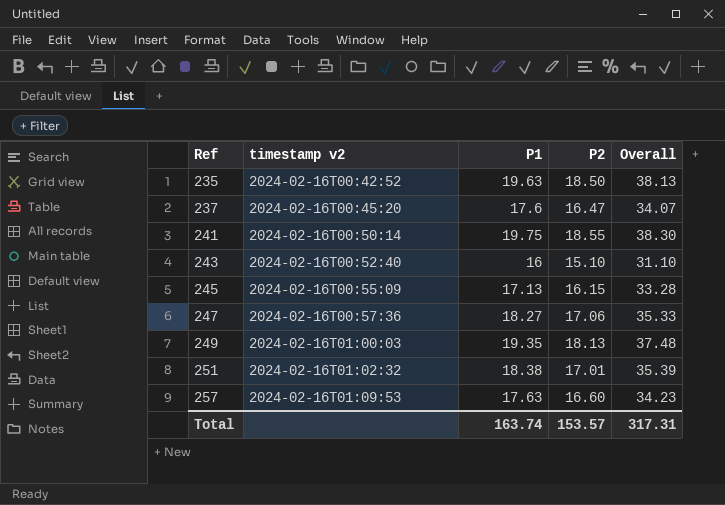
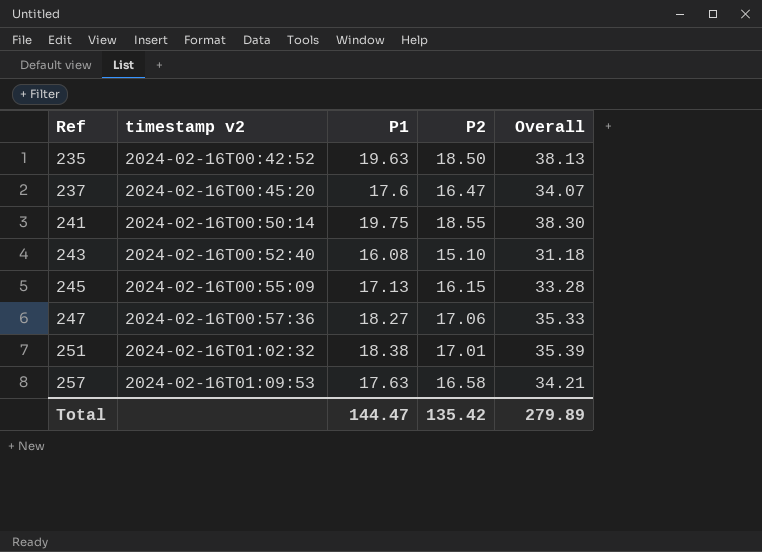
row 249: 2024-02-16T01:00:03 | 19.35 | 18.13 | 37.48 -> none
243 | P1: 16 -> 16.08
243 | Overall: 31.10 -> 31.18
257 | P2: 16.60 -> 16.58
257 | Overall: 34.23 -> 34.21
Total | P1: 163.74 -> 144.47
Total | P2: 153.57 -> 135.42
Total | Overall: 317.31 -> 279.89

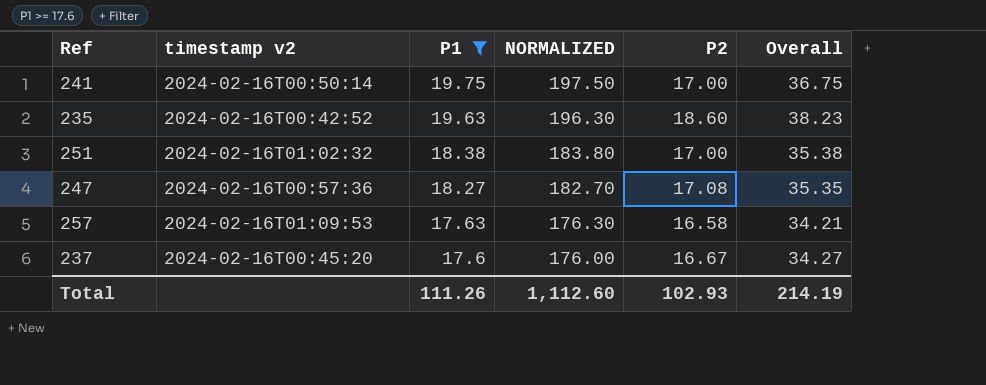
filter: none -> P1 >= 17.6
row order: Ref ascending -> P1 descending
column NORMALIZED | formula: none -> [P1] * 10
241 | P2: 18.55 -> 17.00
241 | Overall: 38.30 -> 36.75
235 | P2: 18.50 -> 18.60
235 | Overall: 38.13 -> 38.23
251 | P2: 17.01 -> 17.00
251 | Overall: 35.39 -> 35.38
247 | P2: 17.06 -> 17.08
247 | Overall: 35.33 -> 35.35
237 | P2: 16.47 -> 16.67
237 | Overall: 34.07 -> 34.27
Total | P1: 144.47 -> 111.26
Total | P2: 135.42 -> 102.93
Total | Overall: 279.89 -> 214.19

